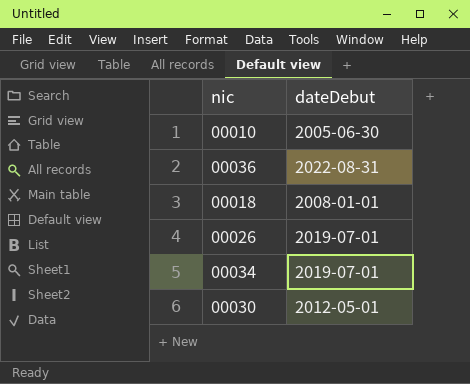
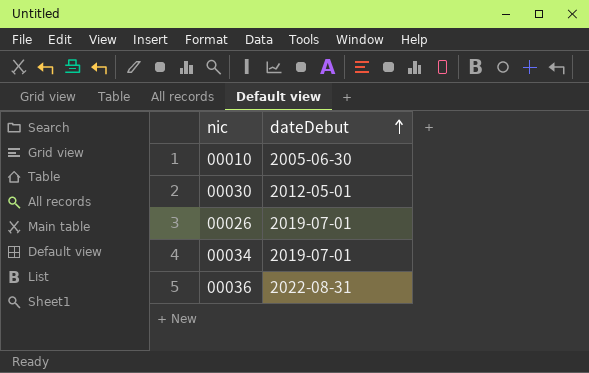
row order: none -> dateDebut ascending
row 00018: 2008-01-01 -> none

